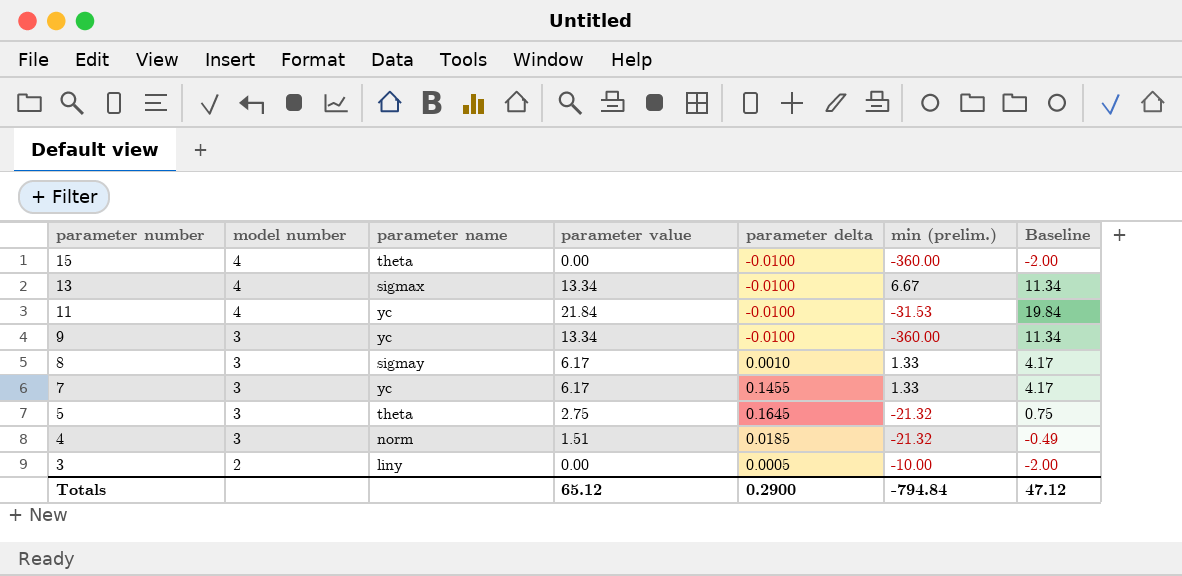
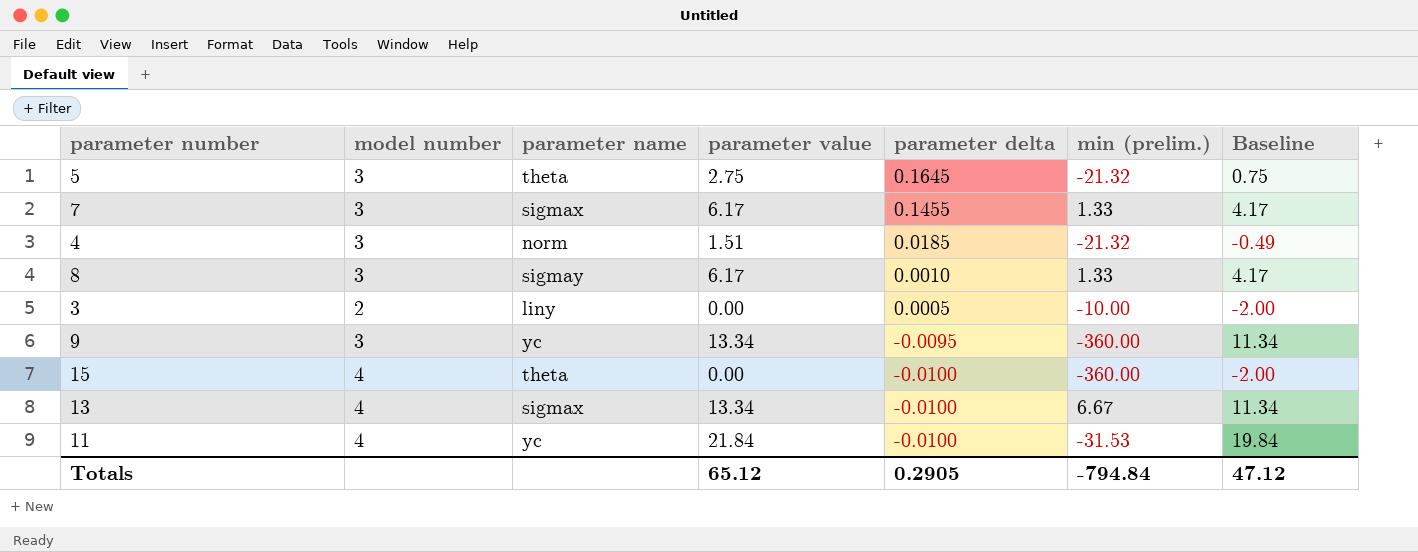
row order: parameter number descending -> parameter delta descending
7 | parameter name: yc -> sigmax
9 | parameter delta: -0.0100 -> -0.0095
Totals | parameter delta: 0.2900 -> 0.2905

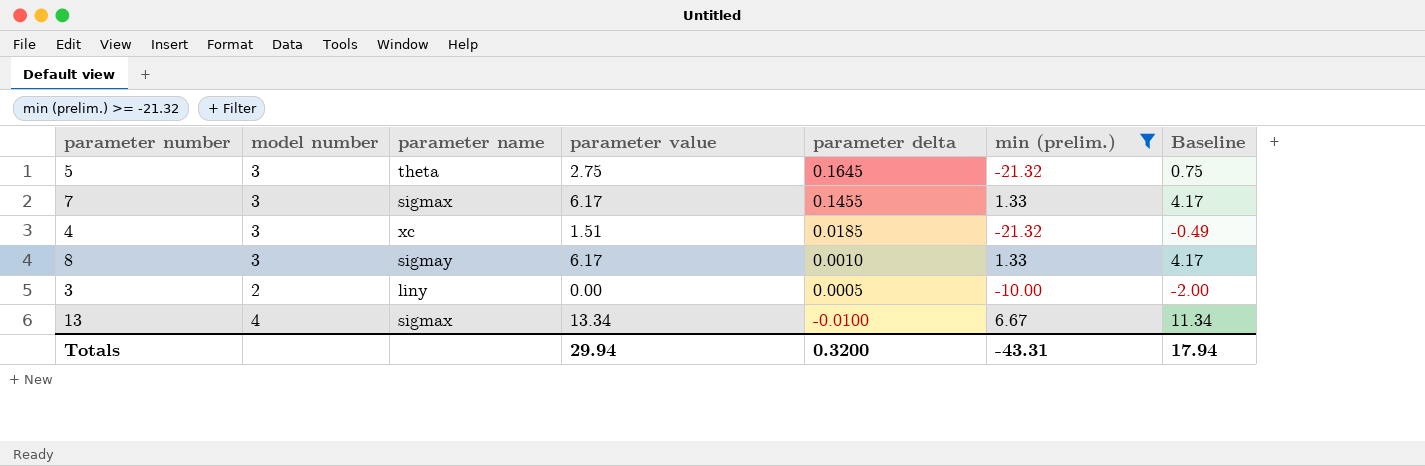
filter: none -> min (prelim.) >= -21.32
4 | parameter name: norm -> xc
Totals | parameter value: 65.12 -> 29.94
Totals | parameter delta: 0.2905 -> 0.3200
Totals | min (prelim.): -794.84 -> -43.31
Totals | Baseline: 47.12 -> 17.94

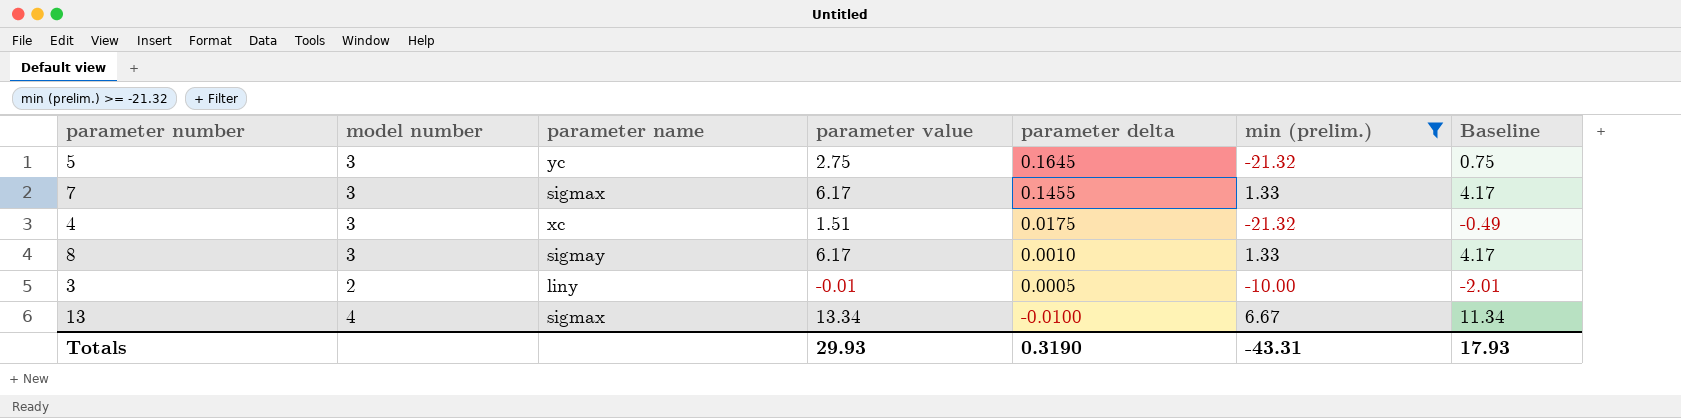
5 | parameter name: theta -> yc
4 | parameter delta: 0.0185 -> 0.0175
3 | parameter value: 0.00 -> -0.01
3 | Baseline: -2.00 -> -2.01
Totals | parameter value: 29.94 -> 29.93
Totals | parameter delta: 0.3200 -> 0.3190
Totals | Baseline: 17.94 -> 17.93

